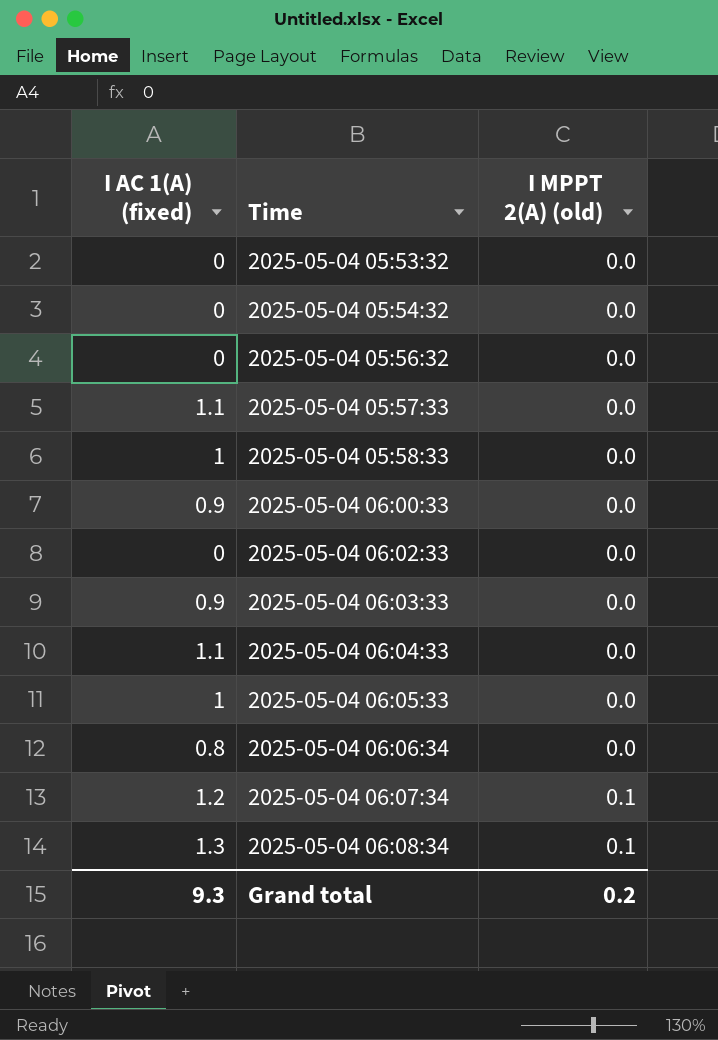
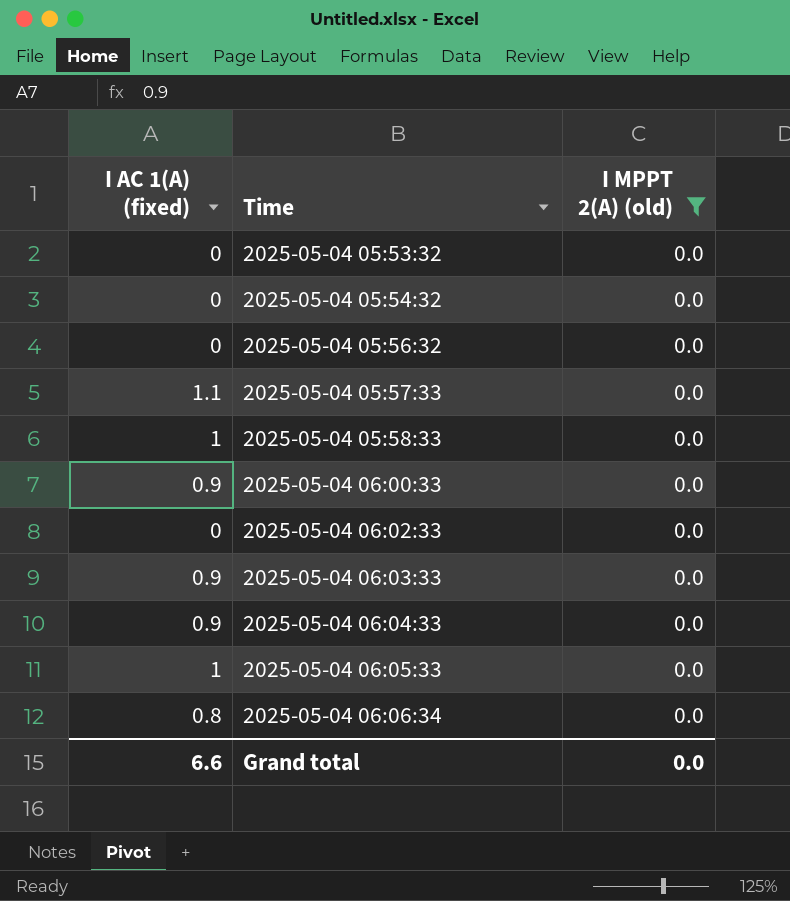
filter: none -> I MPPT 2(A) (old) = 0.0
2025-05-04 06:04:33 | I AC 1(A) (fixed): 1.1 -> 0.9
Grand total | I AC 1(A) (fixed): 9.3 -> 6.6
Grand total | I MPPT 2(A) (old): 0.2 -> 0.0

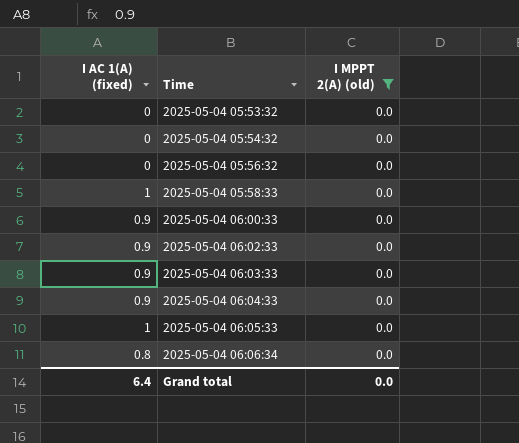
row 2025-05-04 05:57:33: 1.1 | 0.0 -> none
2025-05-04 06:02:33 | I AC 1(A) (fixed): 0 -> 0.9
Grand total | I AC 1(A) (fixed): 6.6 -> 6.4

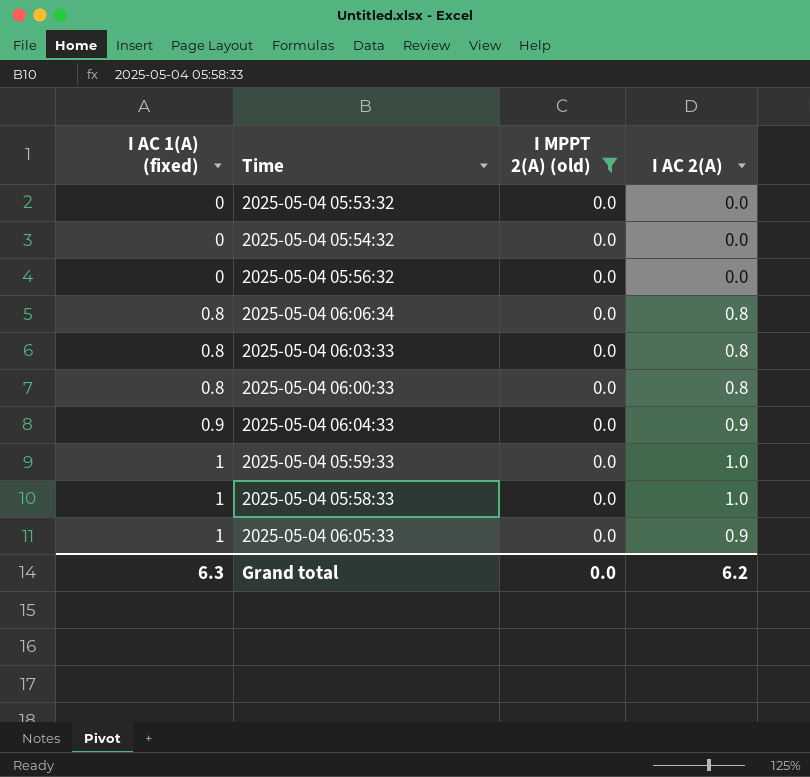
row order: Time ascending -> I AC 1(A) (fixed) ascending
column I AC 2(A) | position: none -> 4
row 2025-05-04 06:02:33: 0.9 | 0.0 -> none
2025-05-04 06:03:33 | I AC 1(A) (fixed): 0.9 -> 0.8
2025-05-04 06:00:33 | I AC 1(A) (fixed): 0.9 -> 0.8
row 2025-05-04 05:59:33: none -> 1 | 0.0 | 1.0
Grand total | I AC 1(A) (fixed): 6.4 -> 6.3

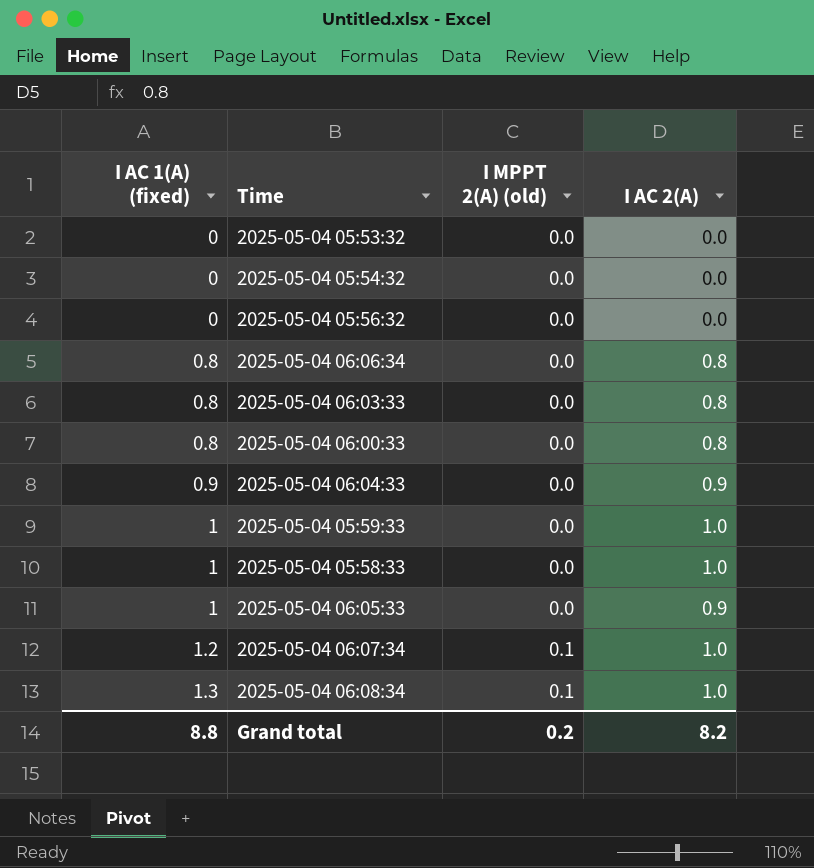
filter: I MPPT 2(A) (old) = 0.0 -> none
Grand total | I AC 1(A) (fixed): 6.3 -> 8.8
Grand total | I MPPT 2(A) (old): 0.0 -> 0.2
Grand total | I AC 2(A): 6.2 -> 8.2

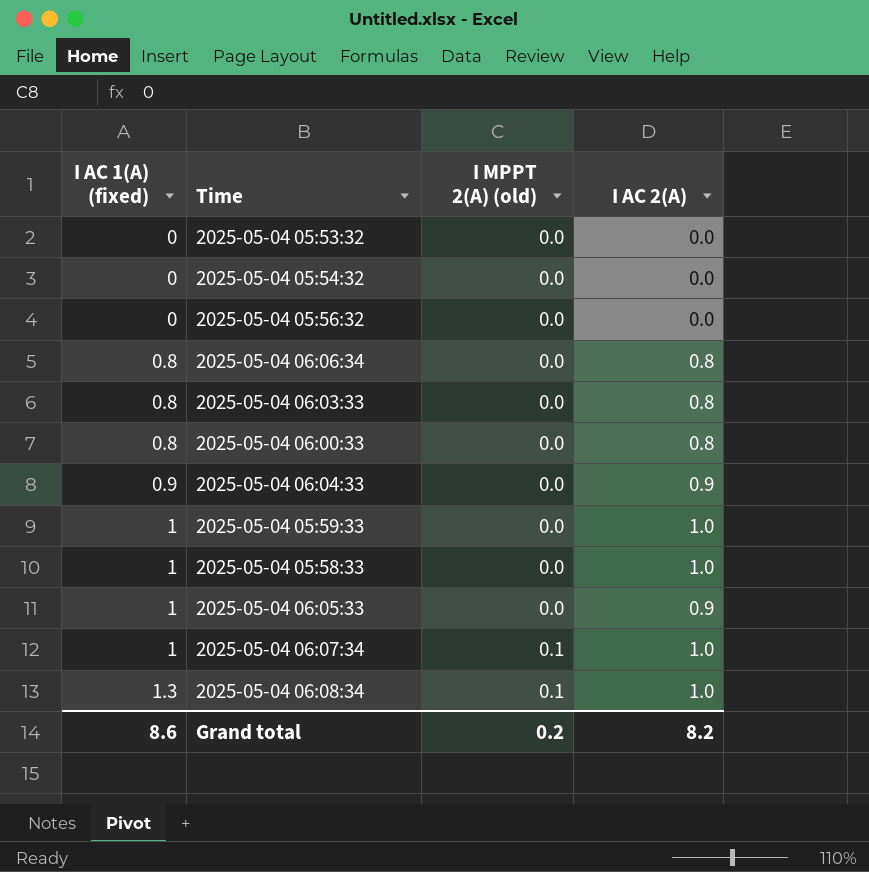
2025-05-04 06:07:34 | I AC 1(A) (fixed): 1.2 -> 1
Grand total | I AC 1(A) (fixed): 8.8 -> 8.6

